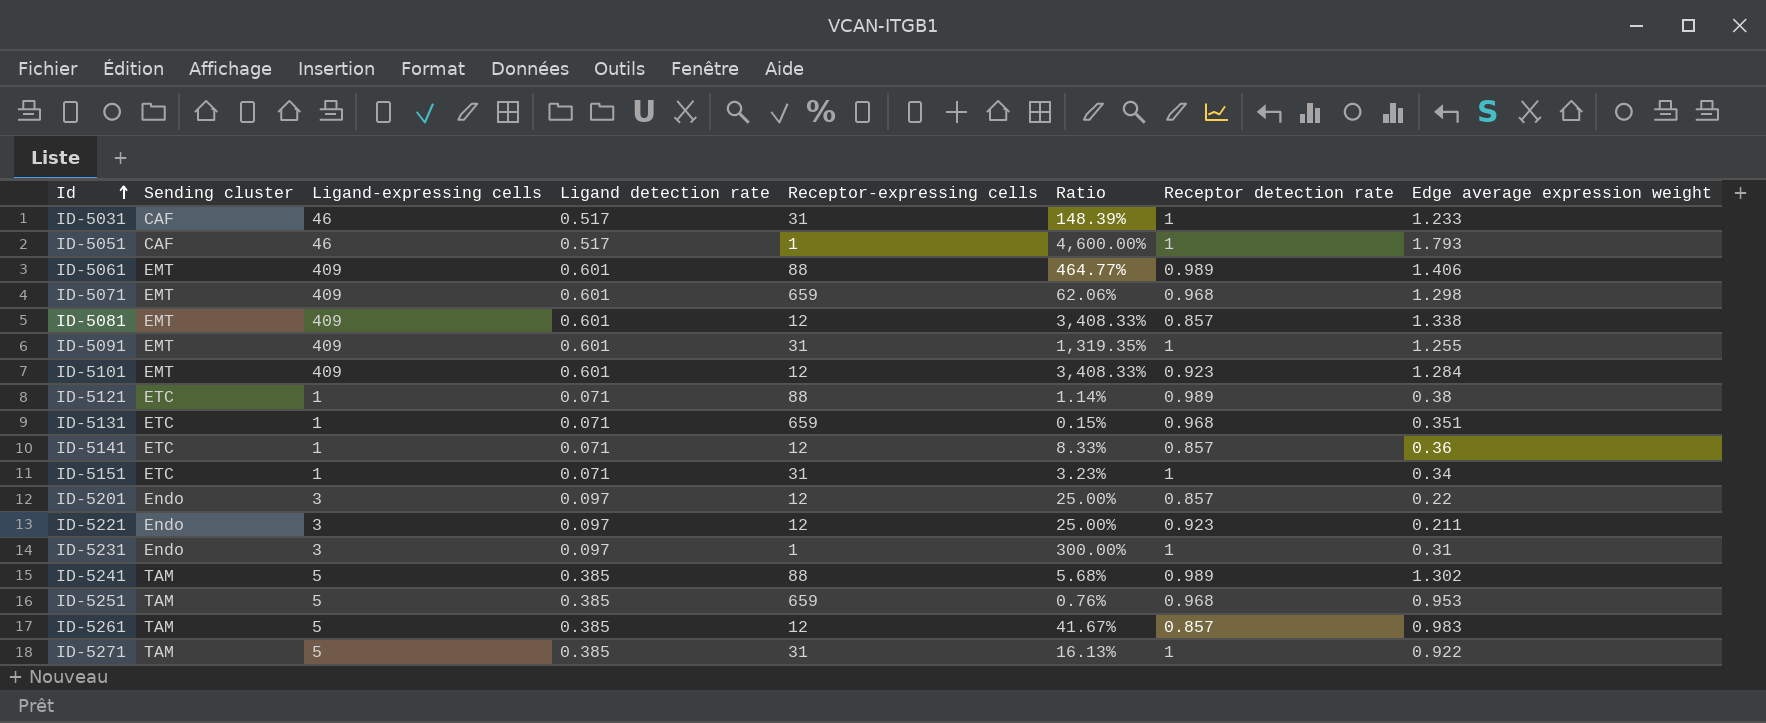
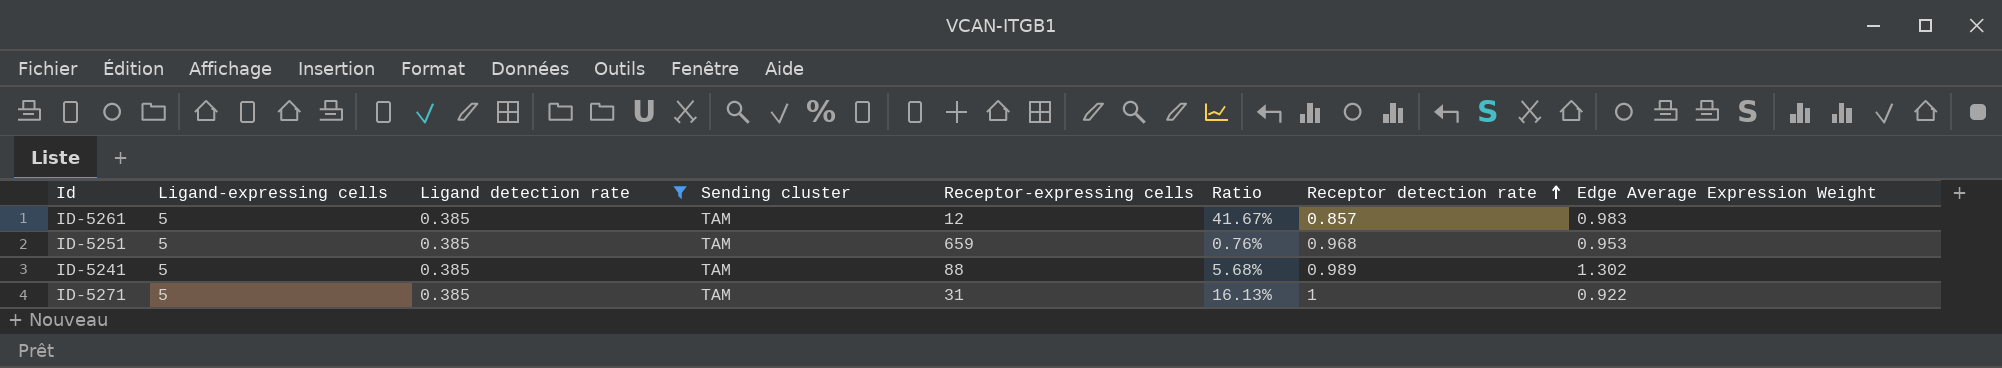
filter: none -> Ligand detection rate = 0.385
row order: Id ascending -> Receptor detection rate ascending
column Sending cluster | position: 2 -> 4
column name: Edge average expression weight -> Edge Average Expression Weight

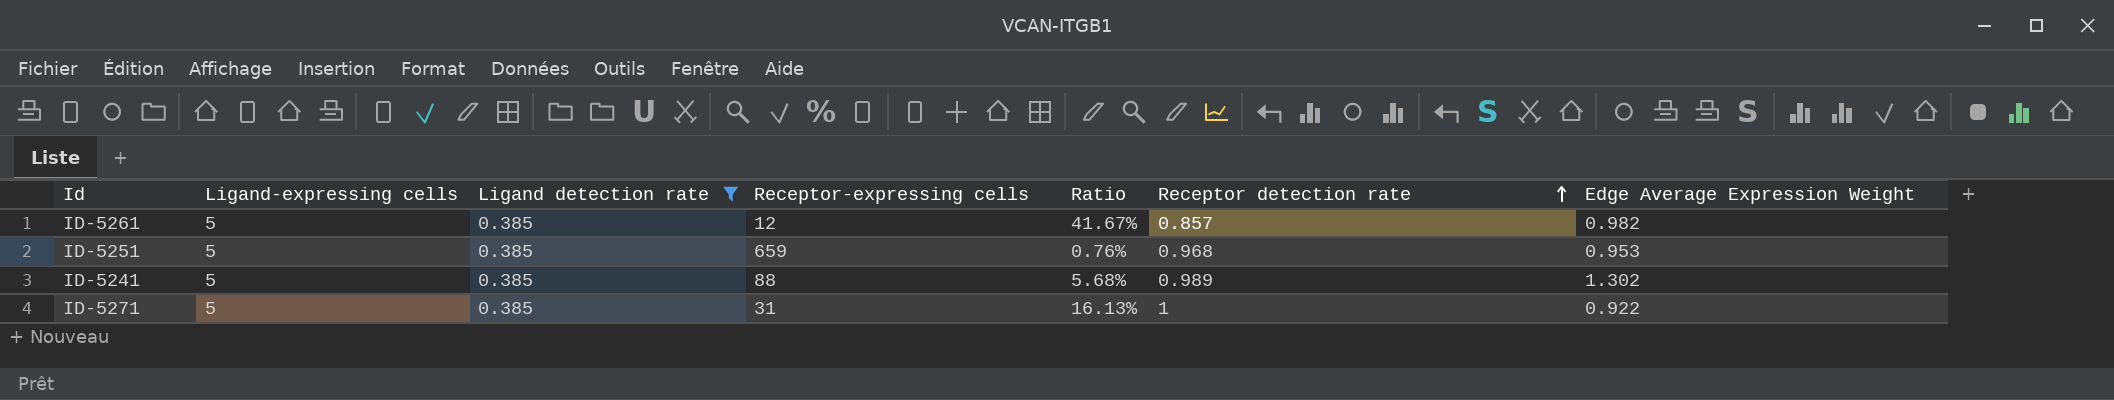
column Sending cluster | position: 4 -> none
ID-5261 | Edge Average Expression Weight: 0.983 -> 0.982

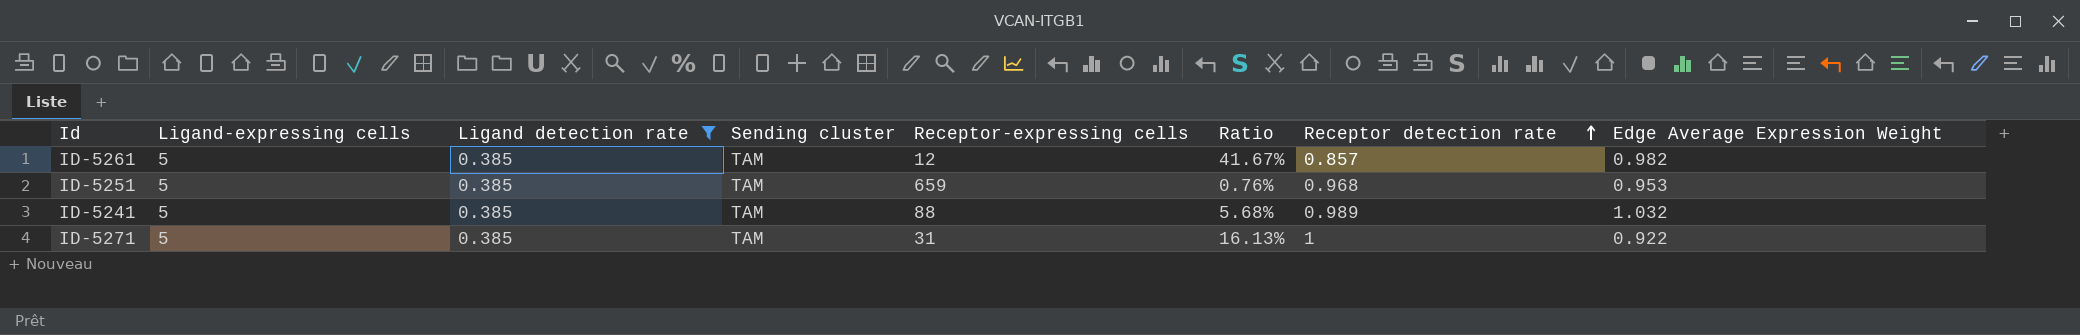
column Sending cluster | position: none -> 4
ID-5241 | Edge Average Expression Weight: 1.302 -> 1.032

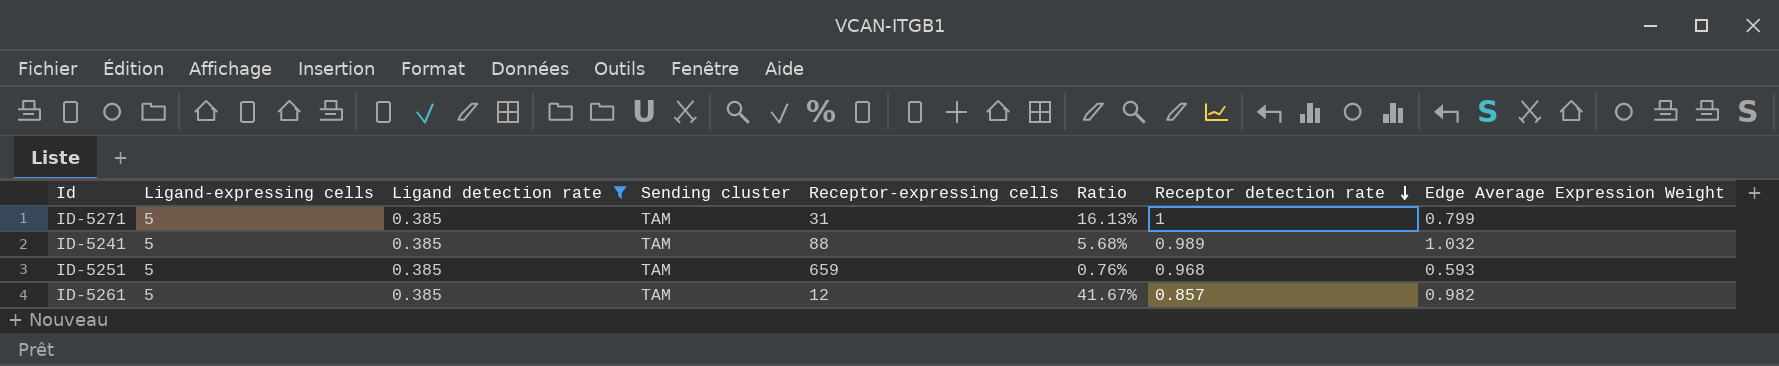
row order: Receptor detection rate ascending -> Receptor detection rate descending
ID-5271 | Edge Average Expression Weight: 0.922 -> 0.799
ID-5251 | Edge Average Expression Weight: 0.953 -> 0.593

